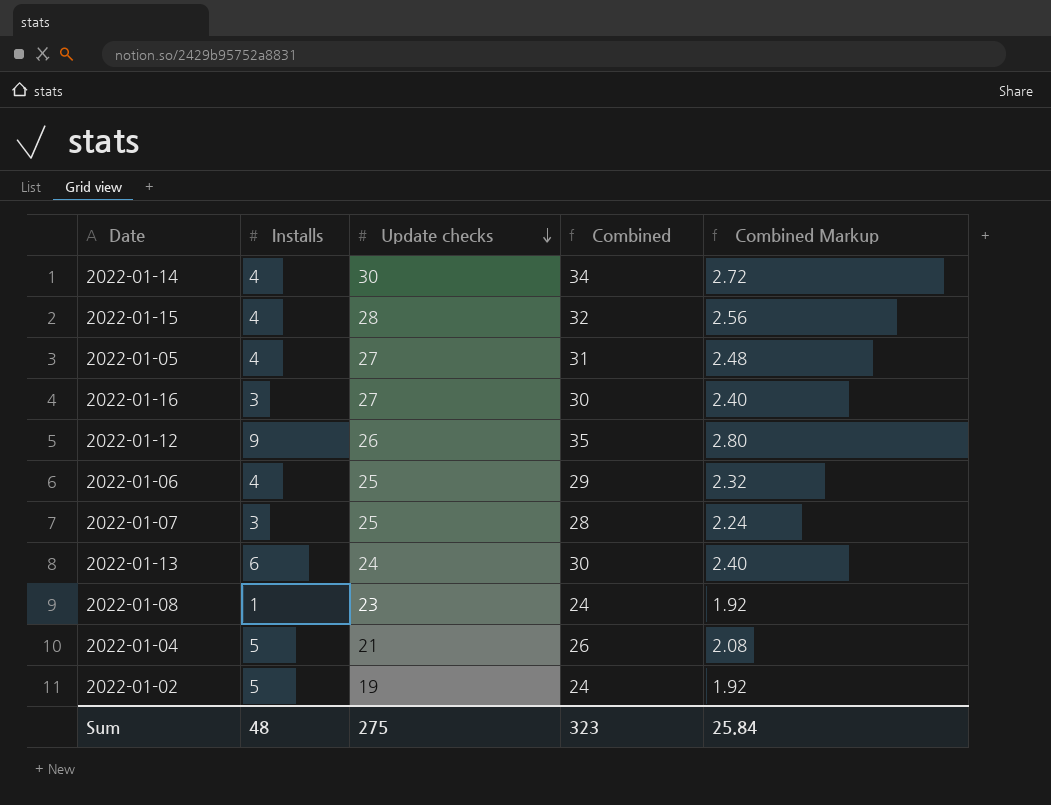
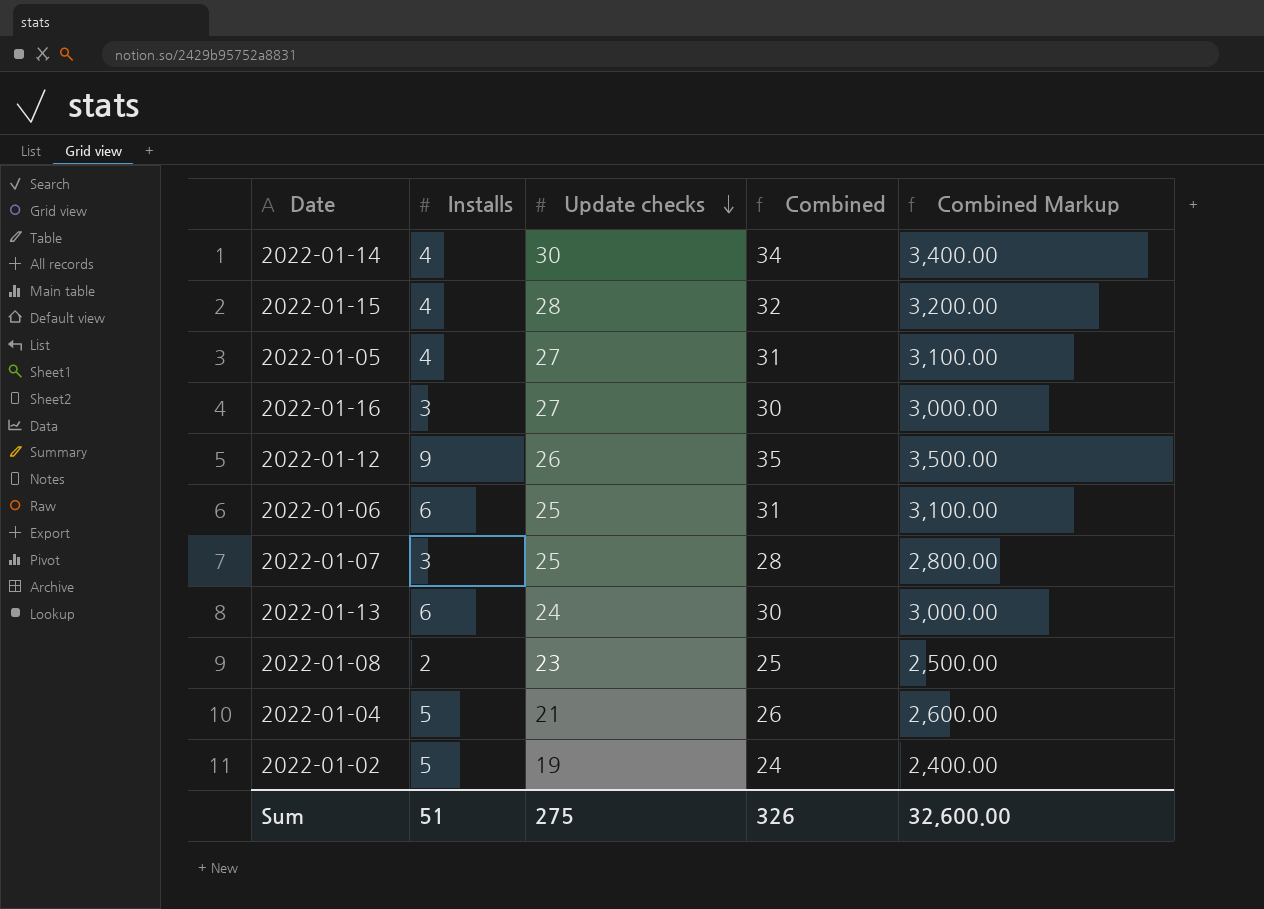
column Combined Markup | formula: [Combined] * 0.08 -> [Combined] * 100
2022-01-06 | Installs: 4 -> 6
2022-01-06 | Combined: 29 -> 31
2022-01-08 | Installs: 1 -> 2
2022-01-08 | Combined: 24 -> 25
Sum | Installs: 48 -> 51
Sum | Combined: 323 -> 326
Sum | Combined Markup: 25.84 -> 32,600.00

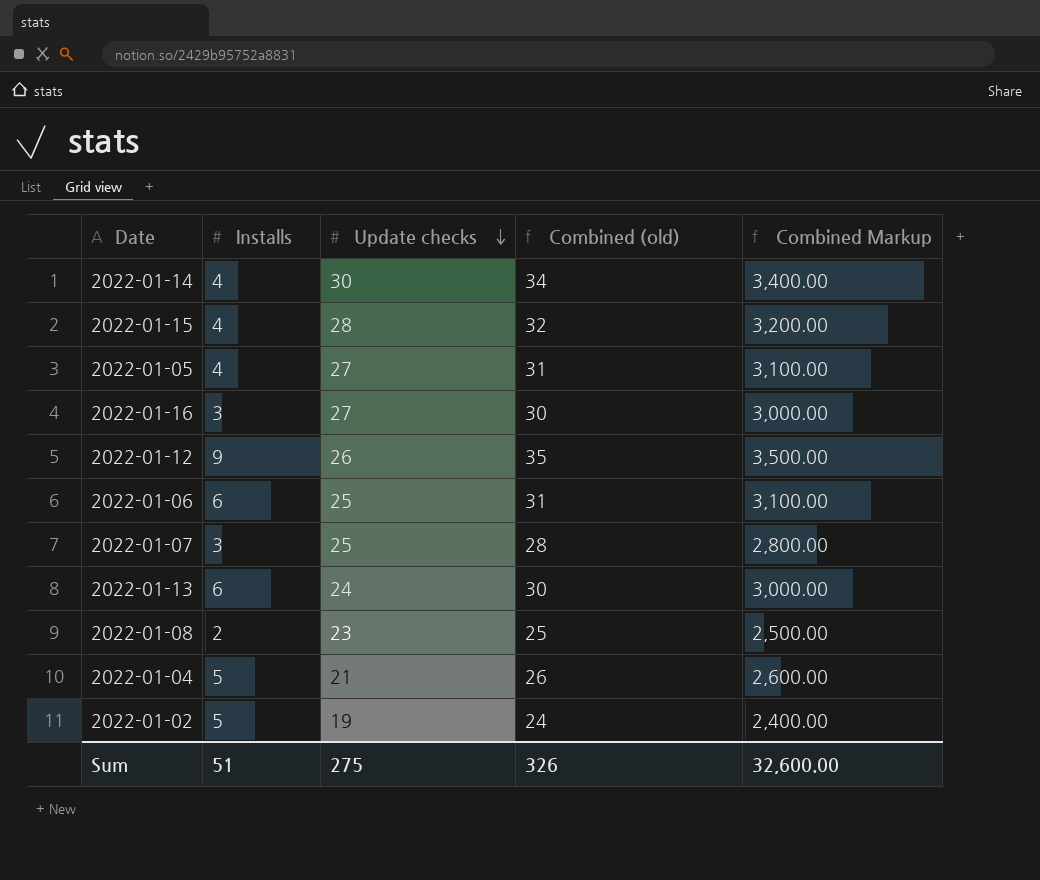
column name: Combined -> Combined (old)

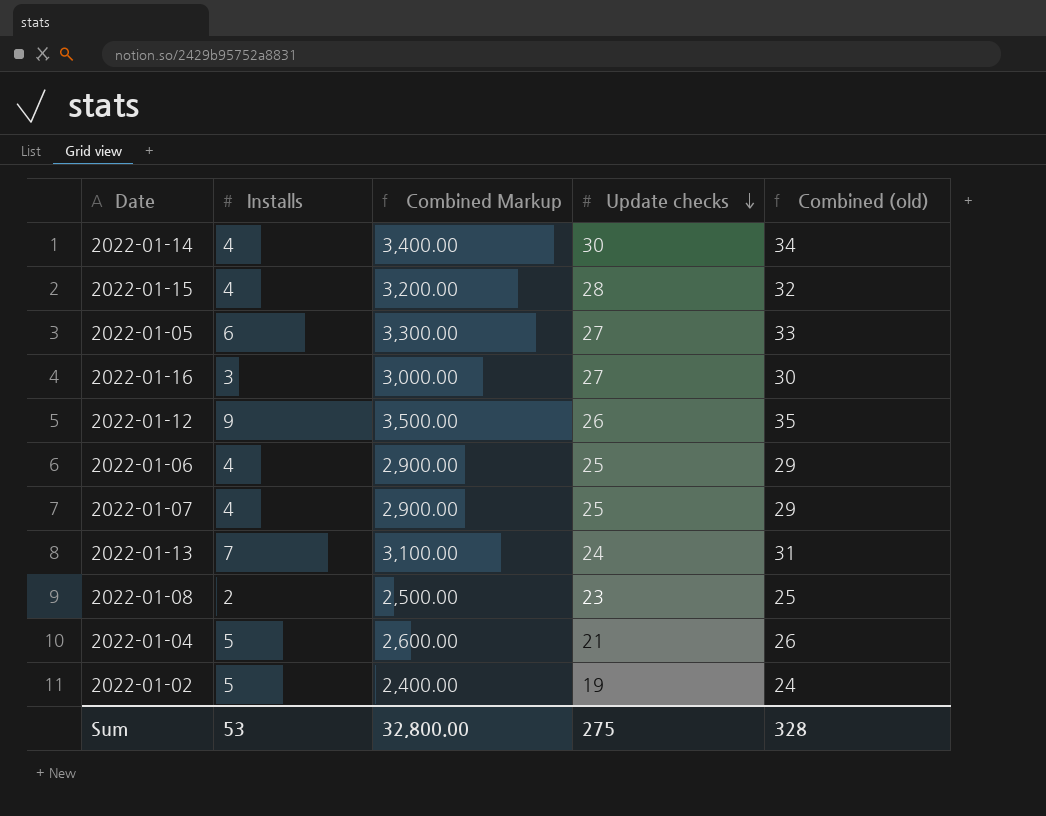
column Combined Markup | position: 5 -> 3
2022-01-05 | Installs: 4 -> 6
2022-01-05 | Combined Markup: 3,100.00 -> 3,300.00
2022-01-05 | Combined (old): 31 -> 33
2022-01-06 | Installs: 6 -> 4
2022-01-06 | Combined Markup: 3,100.00 -> 2,900.00
2022-01-06 | Combined (old): 31 -> 29
2022-01-07 | Installs: 3 -> 4
2022-01-07 | Combined Markup: 2,800.00 -> 2,900.00
2022-01-07 | Combined (old): 28 -> 29
2022-01-13 | Installs: 6 -> 7
2022-01-13 | Combined Markup: 3,000.00 -> 3,100.00
2022-01-13 | Combined (old): 30 -> 31
Sum | Installs: 51 -> 53
Sum | Combined Markup: 32,600.00 -> 32,800.00
Sum | Combined (old): 326 -> 328

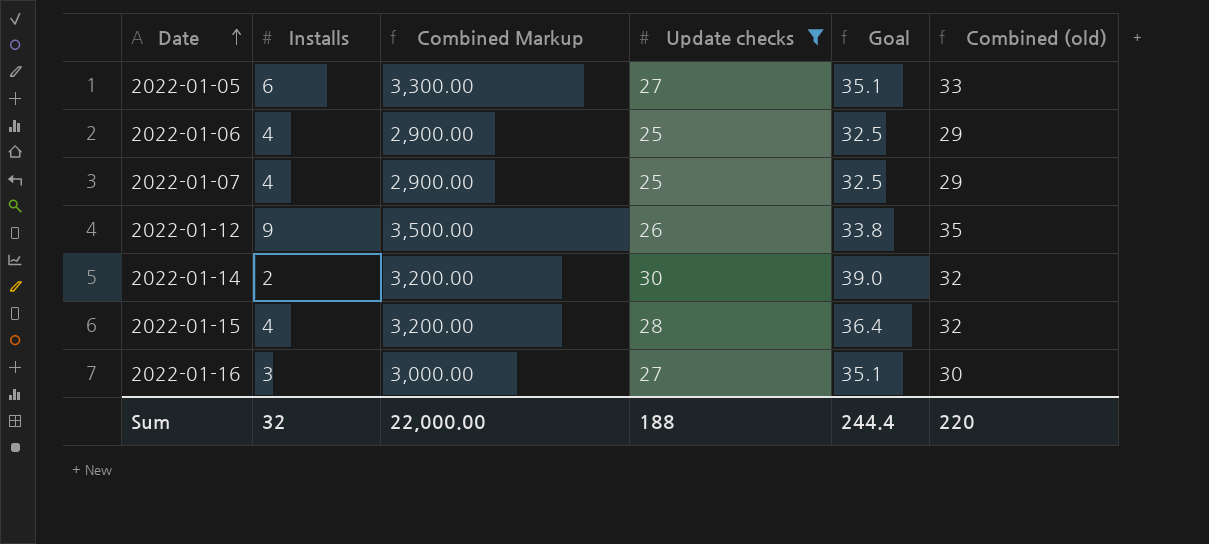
filter: none -> Update checks >= 25
row order: Update checks descending -> Date ascending
column Goal | formula: none -> [Update checks] * 1.3
2022-01-14 | Installs: 4 -> 2
2022-01-14 | Combined Markup: 3,400.00 -> 3,200.00
2022-01-14 | Combined (old): 34 -> 32
Sum | Installs: 53 -> 32
Sum | Combined Markup: 32,800.00 -> 22,000.00
Sum | Update checks: 275 -> 188
Sum | Combined (old): 328 -> 220

